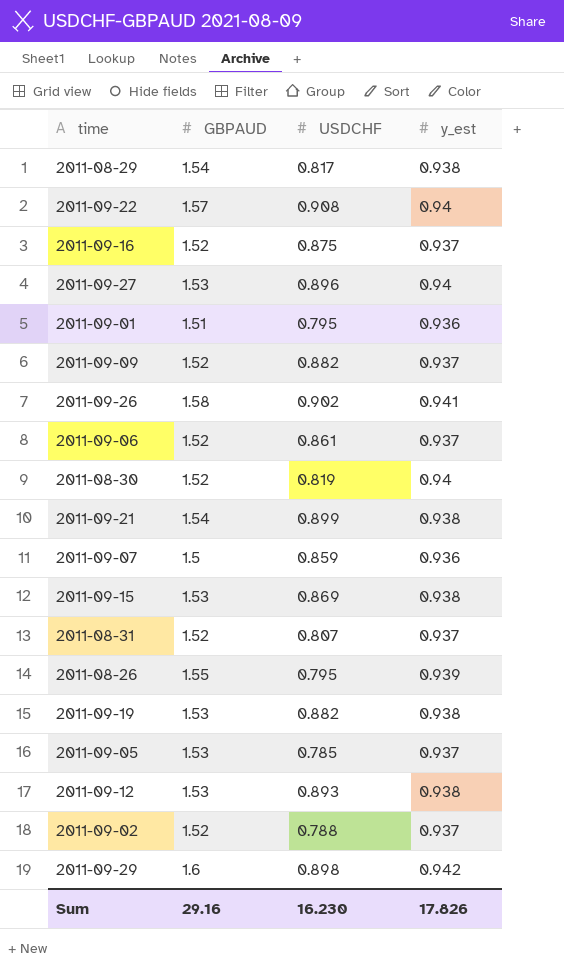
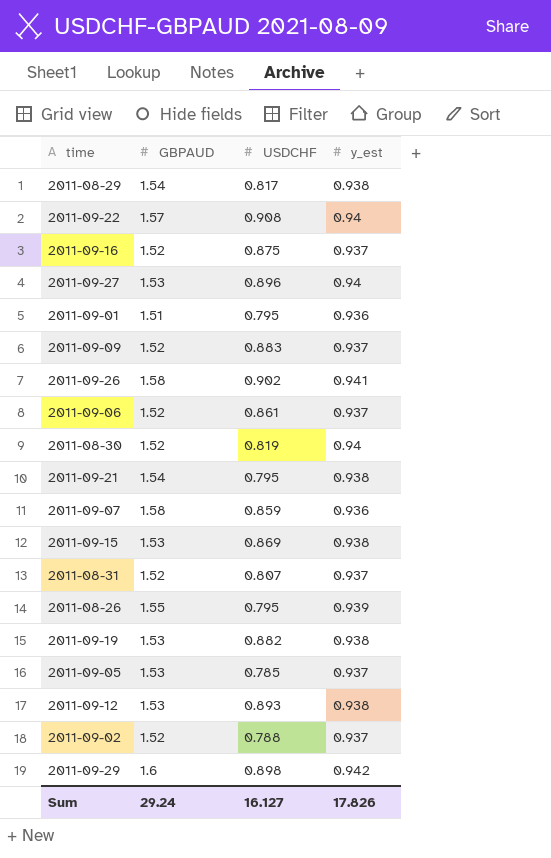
2011-09-09 | USDCHF: 0.882 -> 0.883
2011-09-21 | USDCHF: 0.899 -> 0.795
2011-09-07 | GBPAUD: 1.5 -> 1.58
Sum | GBPAUD: 29.16 -> 29.24
Sum | USDCHF: 16.230 -> 16.127

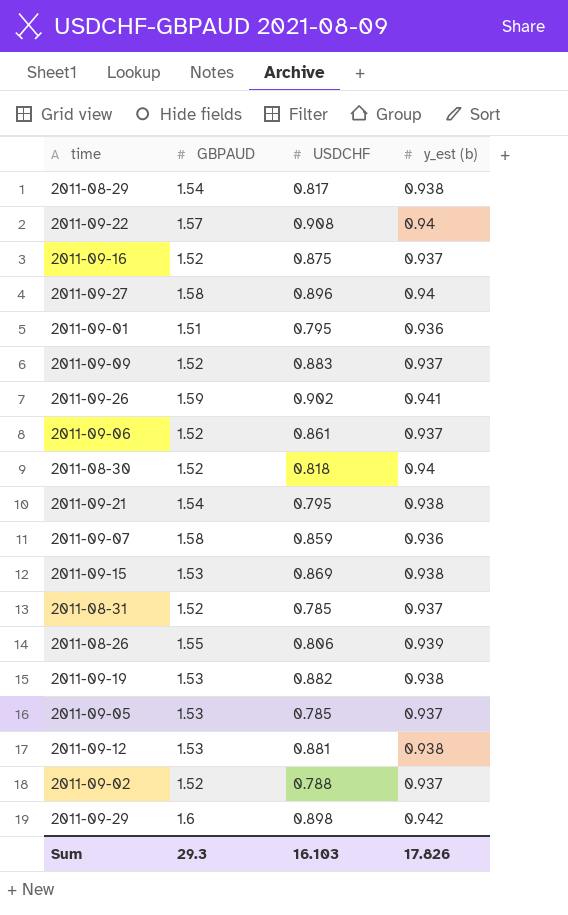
column name: y_est -> y_est (b)
2011-09-27 | GBPAUD: 1.53 -> 1.58
2011-09-26 | GBPAUD: 1.58 -> 1.59
2011-08-30 | USDCHF: 0.819 -> 0.818
2011-08-31 | USDCHF: 0.807 -> 0.785
2011-08-26 | USDCHF: 0.795 -> 0.806
2011-09-12 | USDCHF: 0.893 -> 0.881
Sum | GBPAUD: 29.24 -> 29.3
Sum | USDCHF: 16.127 -> 16.103

